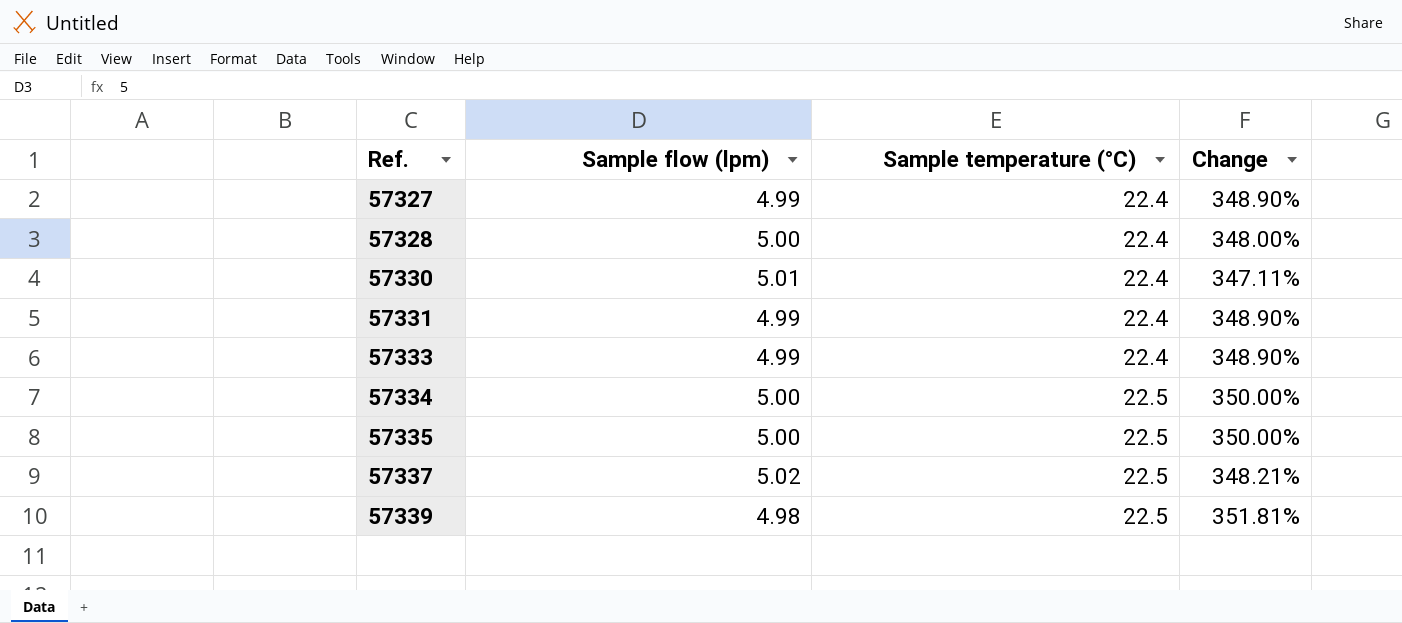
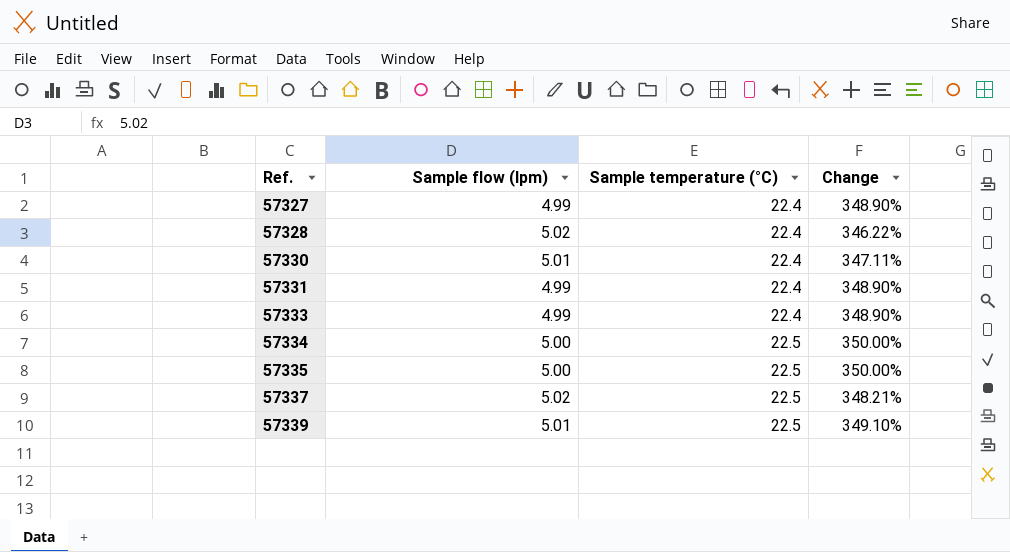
57328 | Sample flow (lpm): 5.00 -> 5.02
57328 | Change: 348.00% -> 346.22%
57339 | Sample flow (lpm): 4.98 -> 5.01
57339 | Change: 351.81% -> 349.10%

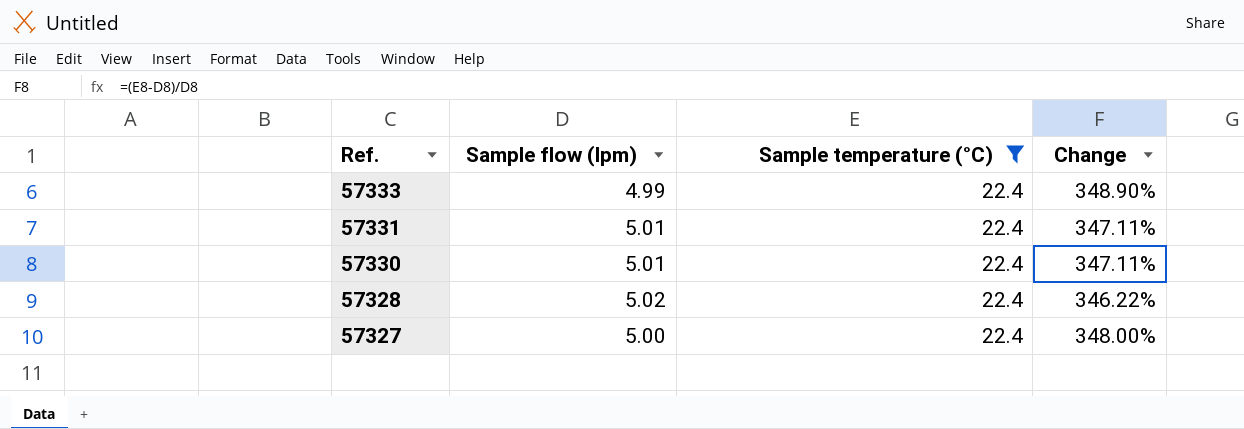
filter: none -> Sample temperature (°C) = 22.4
row order: Ref. ascending -> Ref. descending
57331 | Sample flow (lpm): 4.99 -> 5.01
57331 | Change: 348.90% -> 347.11%
57327 | Sample flow (lpm): 4.99 -> 5.00
57327 | Change: 348.90% -> 348.00%

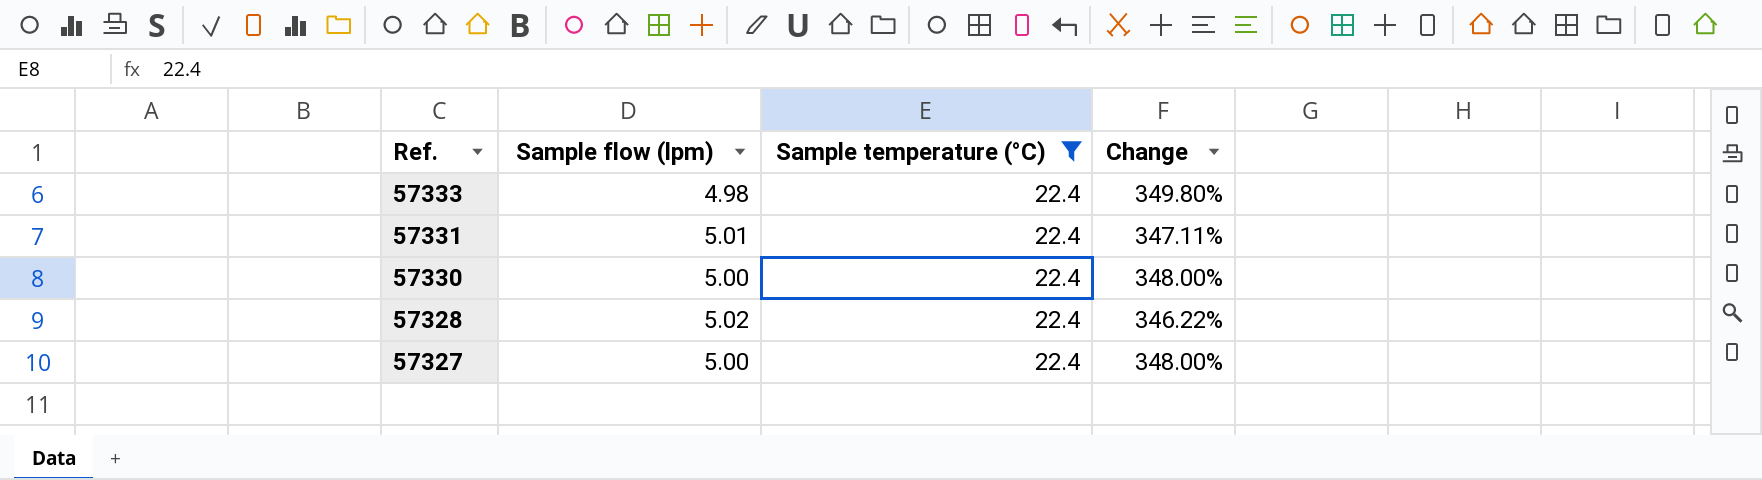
57333 | Sample flow (lpm): 4.99 -> 4.98
57333 | Change: 348.90% -> 349.80%
57330 | Sample flow (lpm): 5.01 -> 5.00
57330 | Change: 347.11% -> 348.00%

